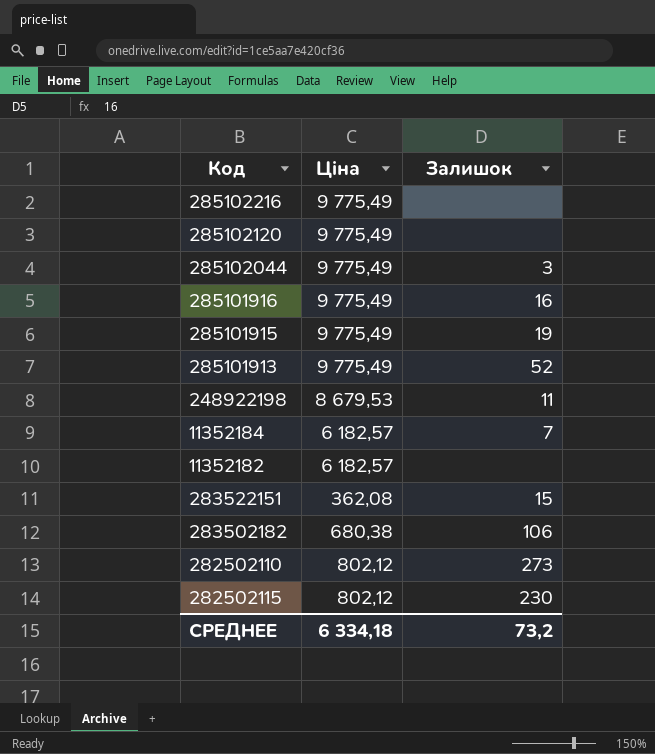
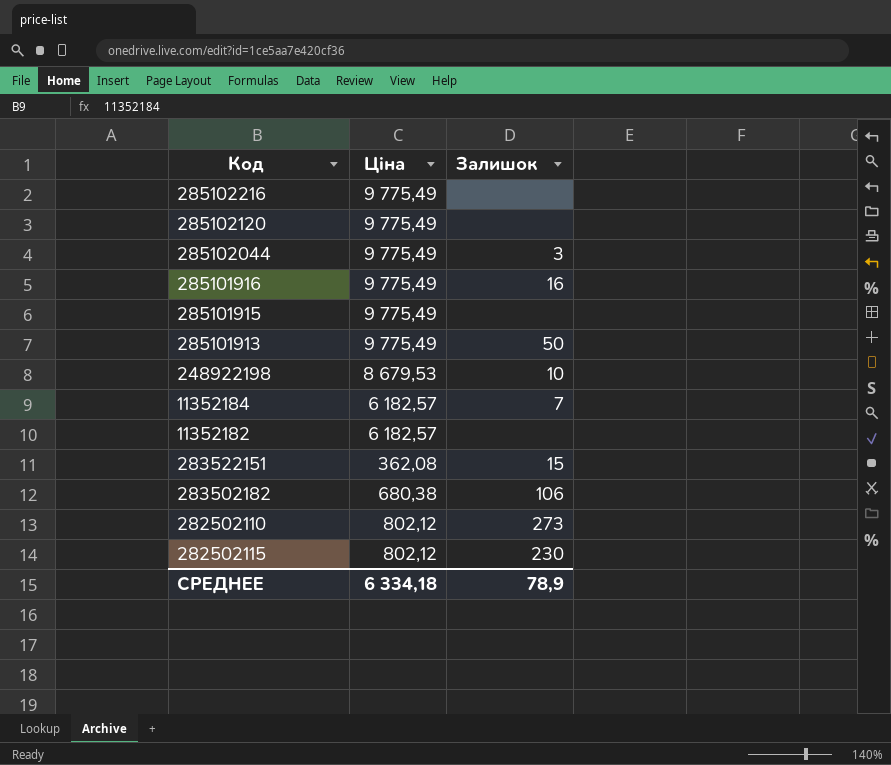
285101915 | Залишок: 19 -> none
285101913 | Залишок: 52 -> 50
248922198 | Залишок: 11 -> 10
СРЕДНЕЕ | Залишок: 73,2 -> 78,9

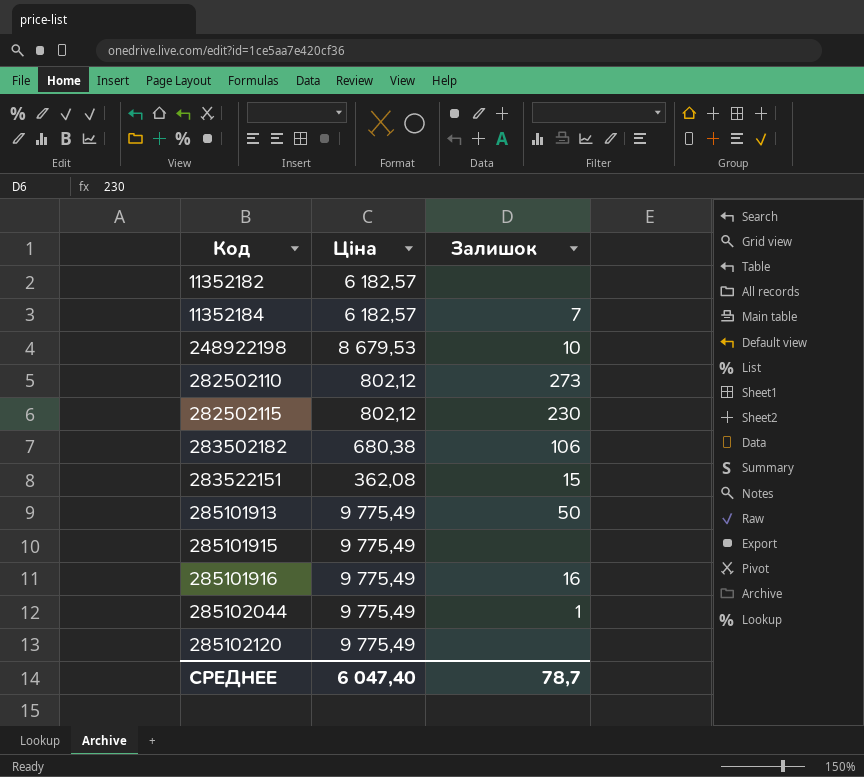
row order: none -> Код ascending
row 285102216: 9 775,49 | none -> none
285102044 | Залишок: 3 -> 1
СРЕДНЕЕ | Ціна: 6 334,18 -> 6 047,40
СРЕДНЕЕ | Залишок: 78,9 -> 78,7

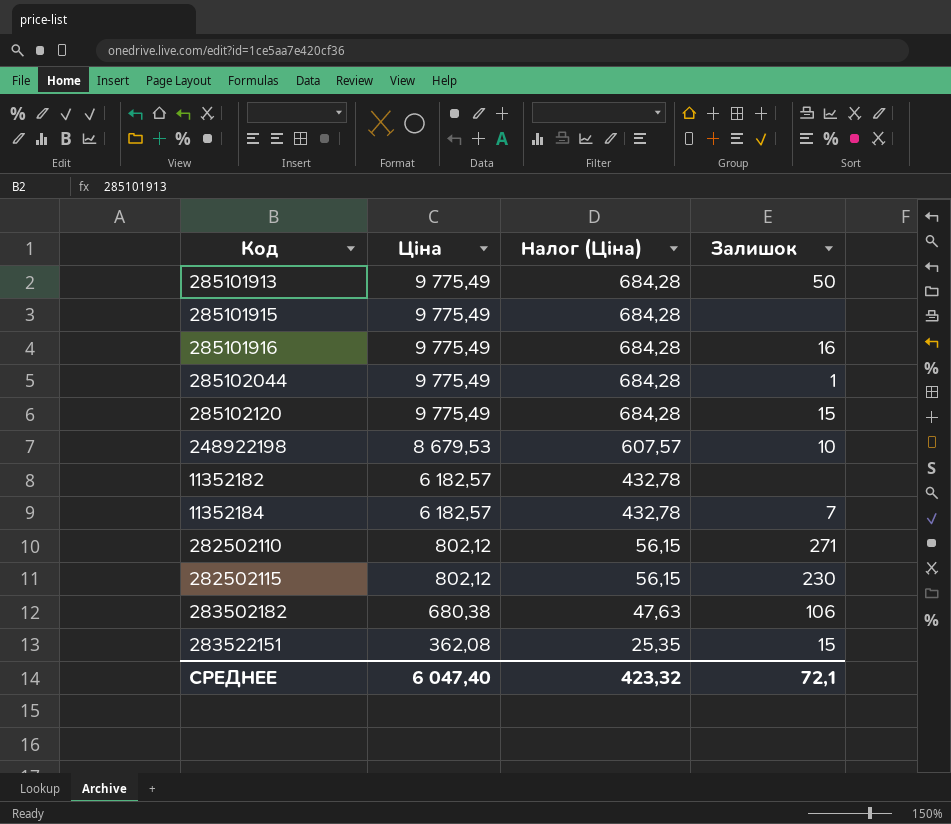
row order: Код ascending -> Ціна descending
column Налог (Ціна) | formula: none -> [Ціна] * 0,07
285102120 | Залишок: none -> 15
282502110 | Залишок: 273 -> 271
СРЕДНЕЕ | Залишок: 78,7 -> 72,1

